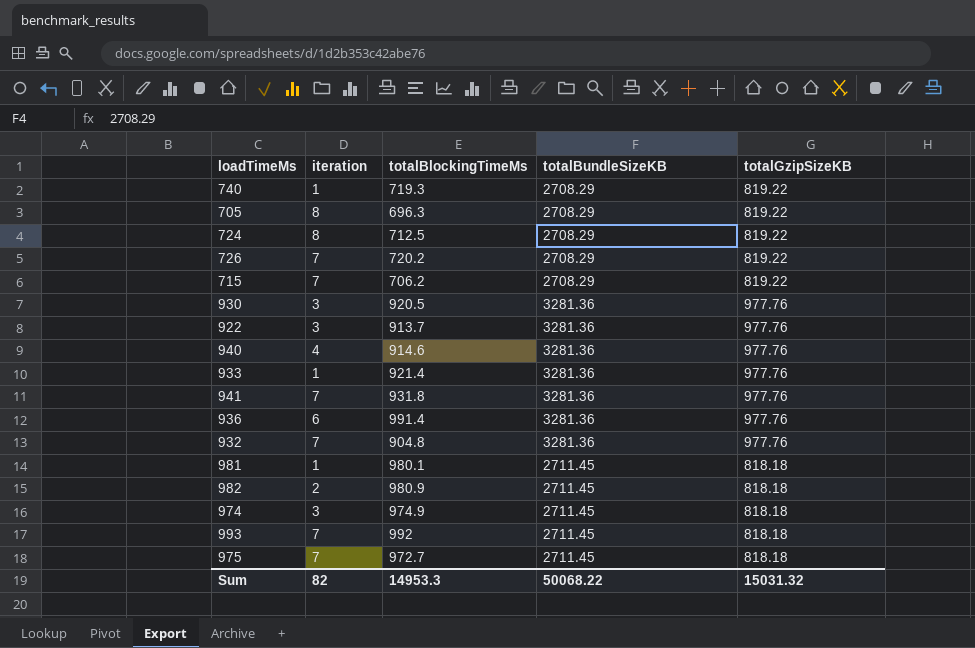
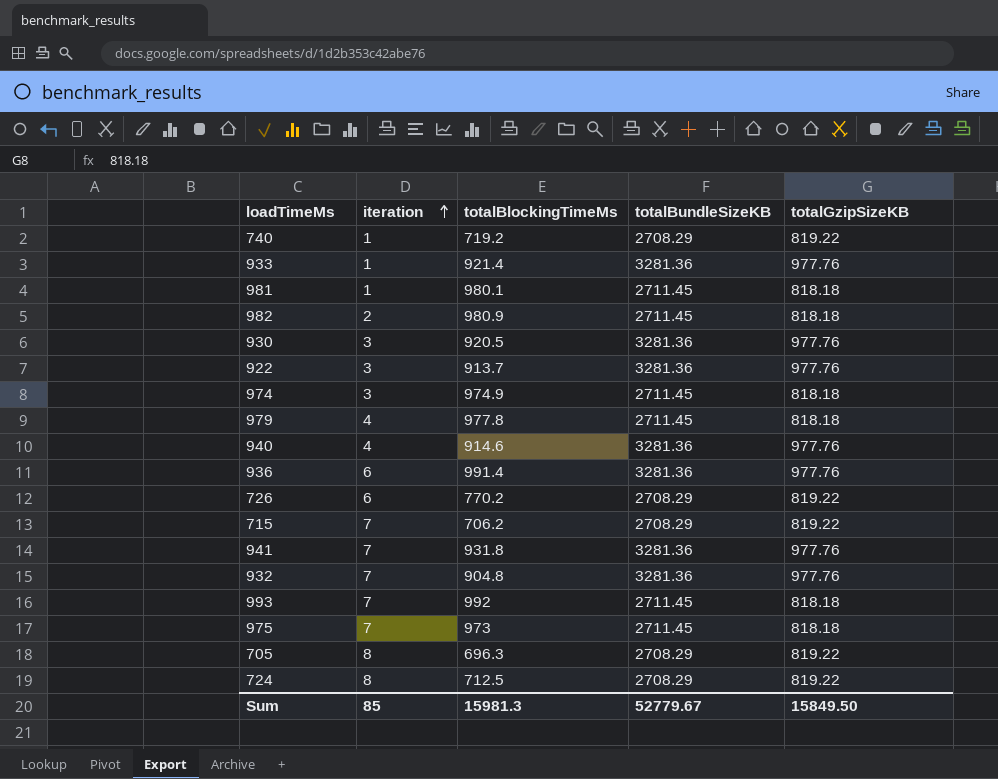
row order: none -> iteration ascending
740 | totalBlockingTimeMs: 719.3 -> 719.2
row 979: none -> 4 | 977.8 | 2711.45 | 818.18
726 | iteration: 7 -> 6
726 | totalBlockingTimeMs: 720.2 -> 770.2
975 | totalBlockingTimeMs: 972.7 -> 973
Sum | iteration: 82 -> 85
Sum | totalBlockingTimeMs: 14953.3 -> 15981.3
Sum | totalBundleSizeKB: 50068.22 -> 52779.67
Sum | totalGzipSizeKB: 15031.32 -> 15849.50

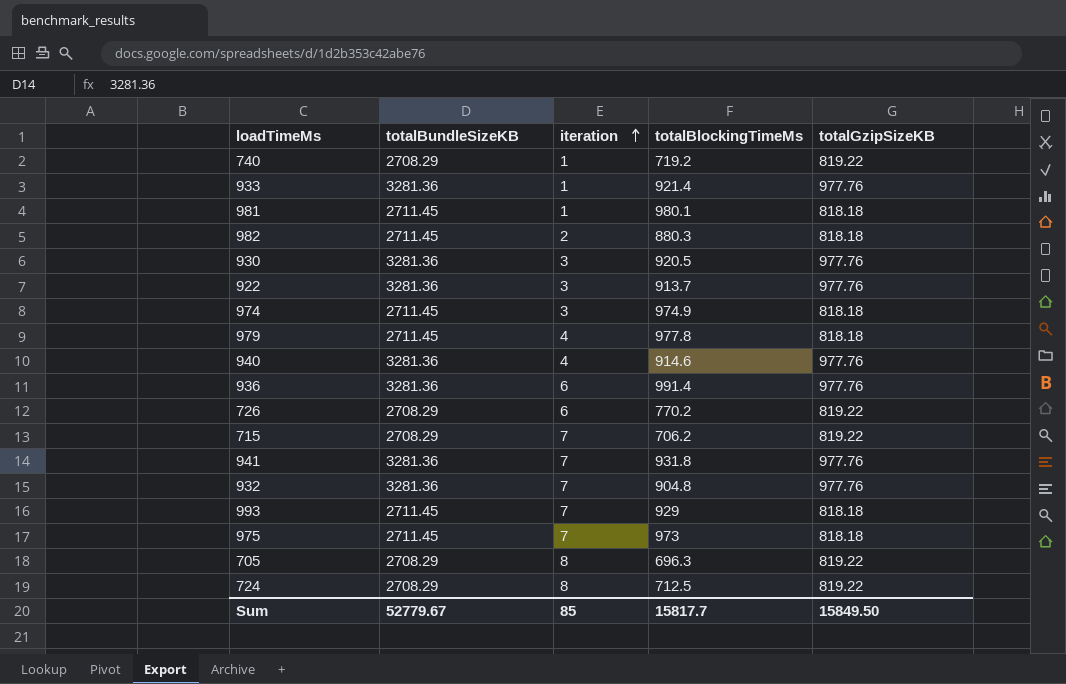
column totalBundleSizeKB | position: 4 -> 2
982 | totalBlockingTimeMs: 980.9 -> 880.3
993 | totalBlockingTimeMs: 992 -> 929
Sum | totalBlockingTimeMs: 15981.3 -> 15817.7

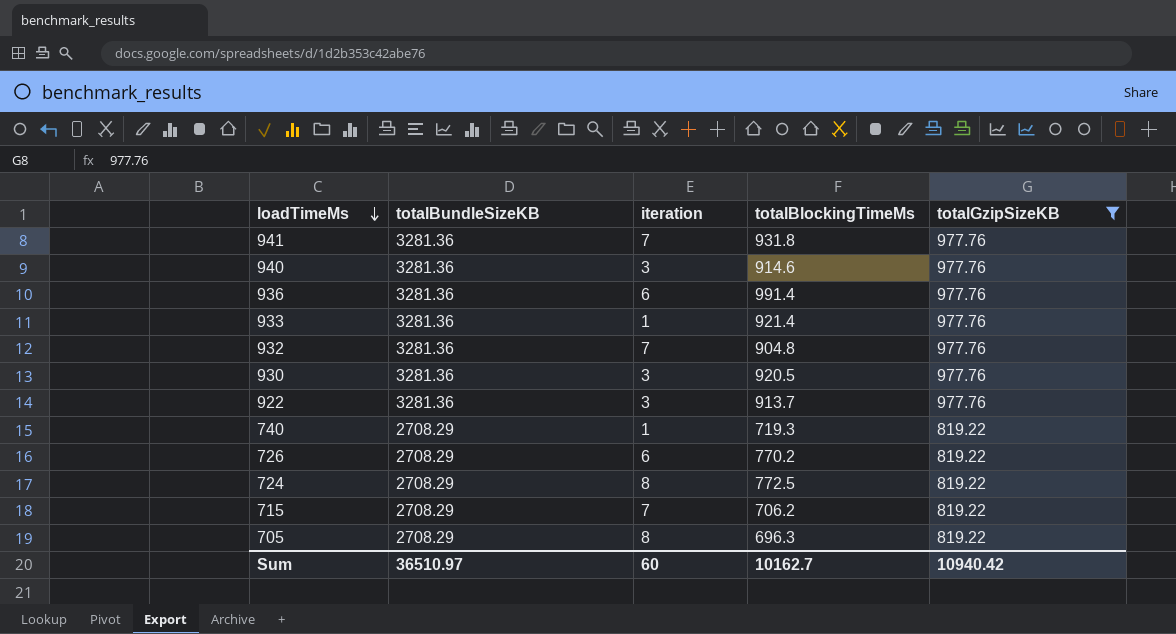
filter: none -> totalGzipSizeKB != 818.18
row order: iteration ascending -> loadTimeMs descending
940 | iteration: 4 -> 3
740 | totalBlockingTimeMs: 719.2 -> 719.3
724 | totalBlockingTimeMs: 712.5 -> 772.5
Sum | totalBundleSizeKB: 52779.67 -> 36510.97
Sum | iteration: 85 -> 60
Sum | totalBlockingTimeMs: 15817.7 -> 10162.7
Sum | totalGzipSizeKB: 15849.50 -> 10940.42

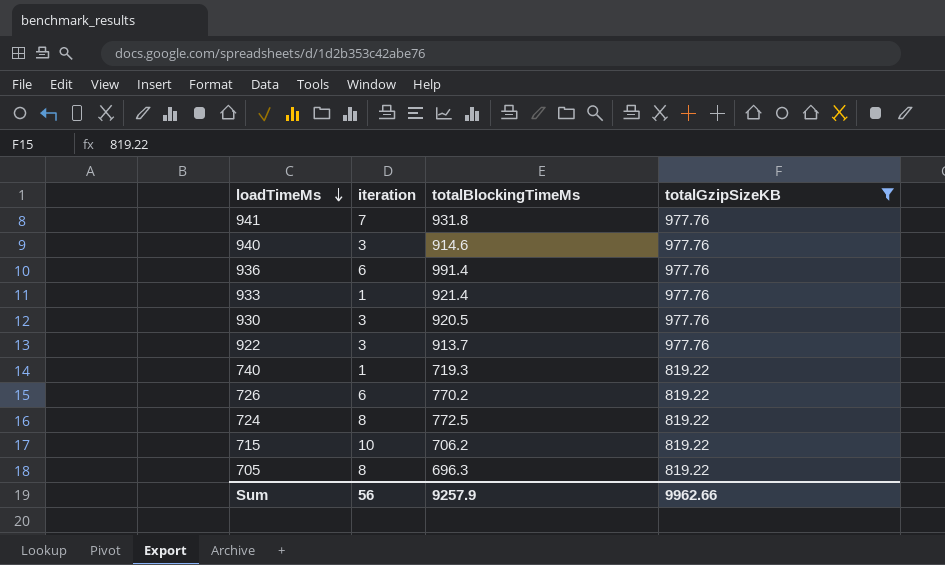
column totalBundleSizeKB | position: 2 -> none
row 932: 3281.36 | 7 | 904.8 | 977.76 -> none
715 | iteration: 7 -> 10
Sum | iteration: 60 -> 56
Sum | totalBlockingTimeMs: 10162.7 -> 9257.9
Sum | totalGzipSizeKB: 10940.42 -> 9962.66

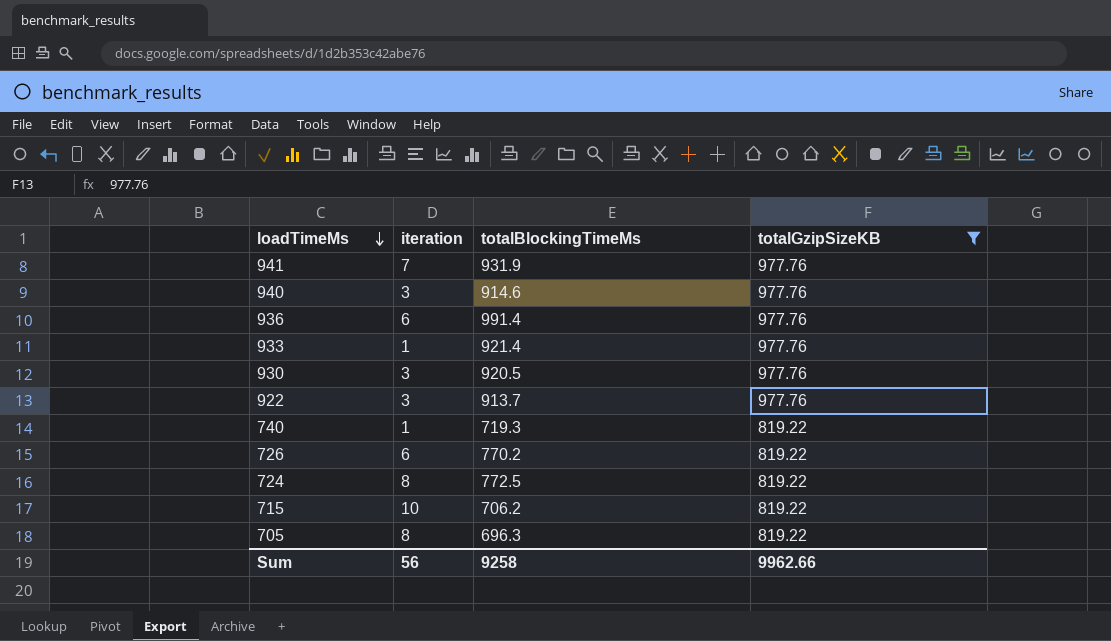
941 | totalBlockingTimeMs: 931.8 -> 931.9
Sum | totalBlockingTimeMs: 9257.9 -> 9258

